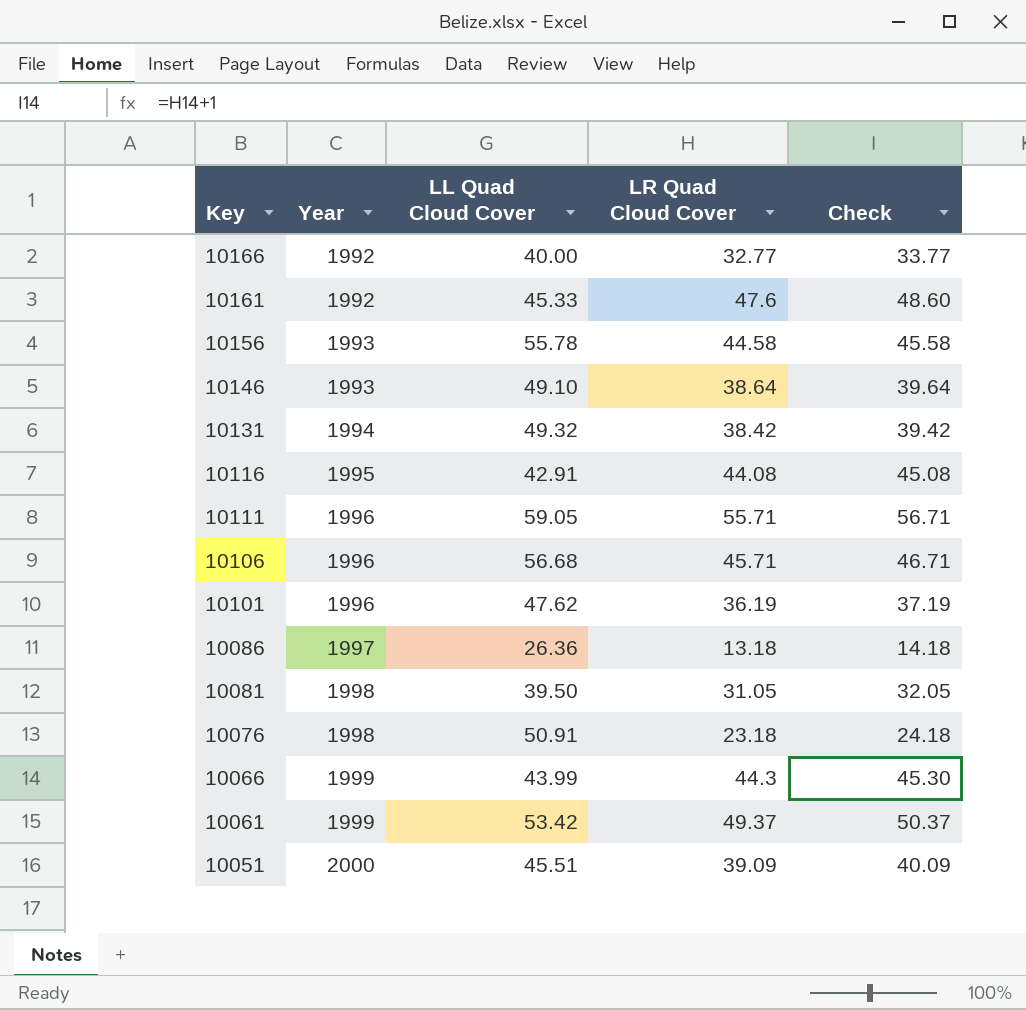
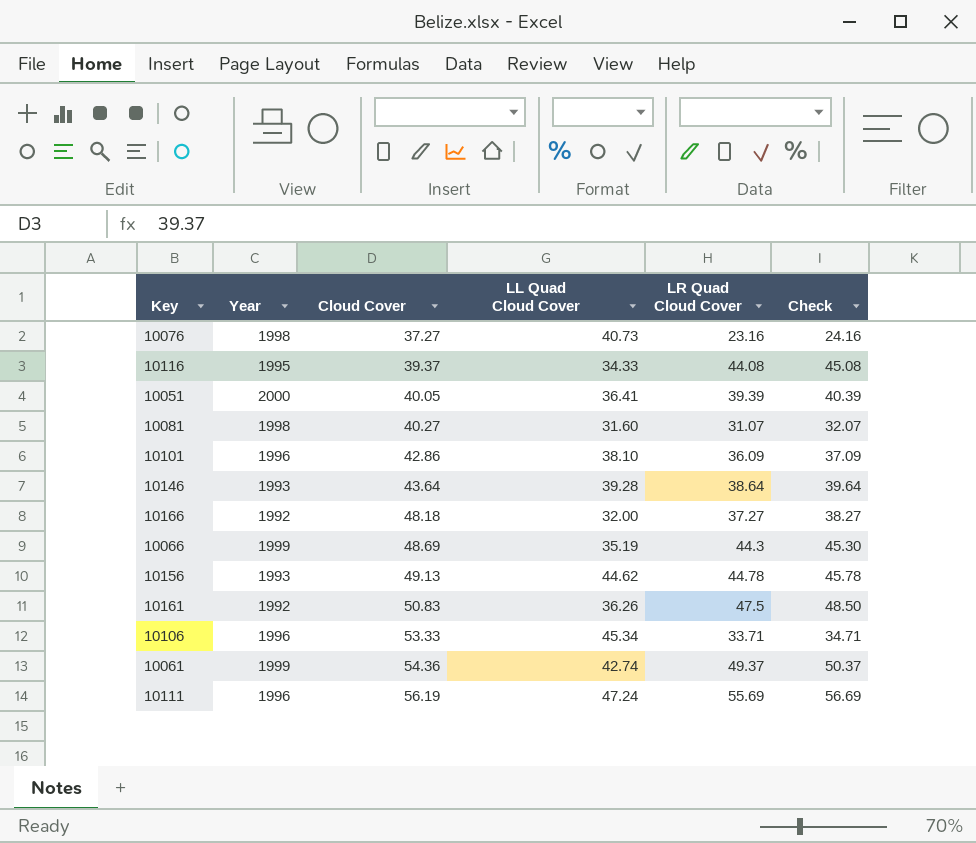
row order: Key descending -> Cloud Cover ascending
column Cloud Cover | position: none -> 3
row 10131: 1994 | 49.32 | 38.42 | 39.42 -> none
row 10086: 1997 | 26.36 | 13.18 | 14.18 -> none
10076 | LL Quad Cloud Cover: 50.91 -> 40.73
10076 | LR Quad Cloud Cover: 23.18 -> 23.16
10076 | Check: 24.18 -> 24.16
10116 | LL Quad Cloud Cover: 42.91 -> 34.33
10051 | LL Quad Cloud Cover: 45.51 -> 36.41
10051 | LR Quad Cloud Cover: 39.09 -> 39.39
10051 | Check: 40.09 -> 40.39
10081 | LL Quad Cloud Cover: 39.50 -> 31.60
10081 | LR Quad Cloud Cover: 31.05 -> 31.07
10081 | Check: 32.05 -> 32.07
10101 | LL Quad Cloud Cover: 47.62 -> 38.10
10101 | LR Quad Cloud Cover: 36.19 -> 36.09
10101 | Check: 37.19 -> 37.09
10146 | LL Quad Cloud Cover: 49.10 -> 39.28
10166 | LL Quad Cloud Cover: 40.00 -> 32.00
10166 | LR Quad Cloud Cover: 32.77 -> 37.27
10166 | Check: 33.77 -> 38.27
10066 | LL Quad Cloud Cover: 43.99 -> 35.19
10156 | LL Quad Cloud Cover: 55.78 -> 44.62
10156 | LR Quad Cloud Cover: 44.58 -> 44.78
10156 | Check: 45.58 -> 45.78
10161 | LL Quad Cloud Cover: 45.33 -> 36.26
10161 | LR Quad Cloud Cover: 47.6 -> 47.5
10161 | Check: 48.60 -> 48.50
10106 | LL Quad Cloud Cover: 56.68 -> 45.34
10106 | LR Quad Cloud Cover: 45.71 -> 33.71
10106 | Check: 46.71 -> 34.71
10061 | LL Quad Cloud Cover: 53.42 -> 42.74
10111 | LL Quad Cloud Cover: 59.05 -> 47.24
10111 | LR Quad Cloud Cover: 55.71 -> 55.69
10111 | Check: 56.71 -> 56.69

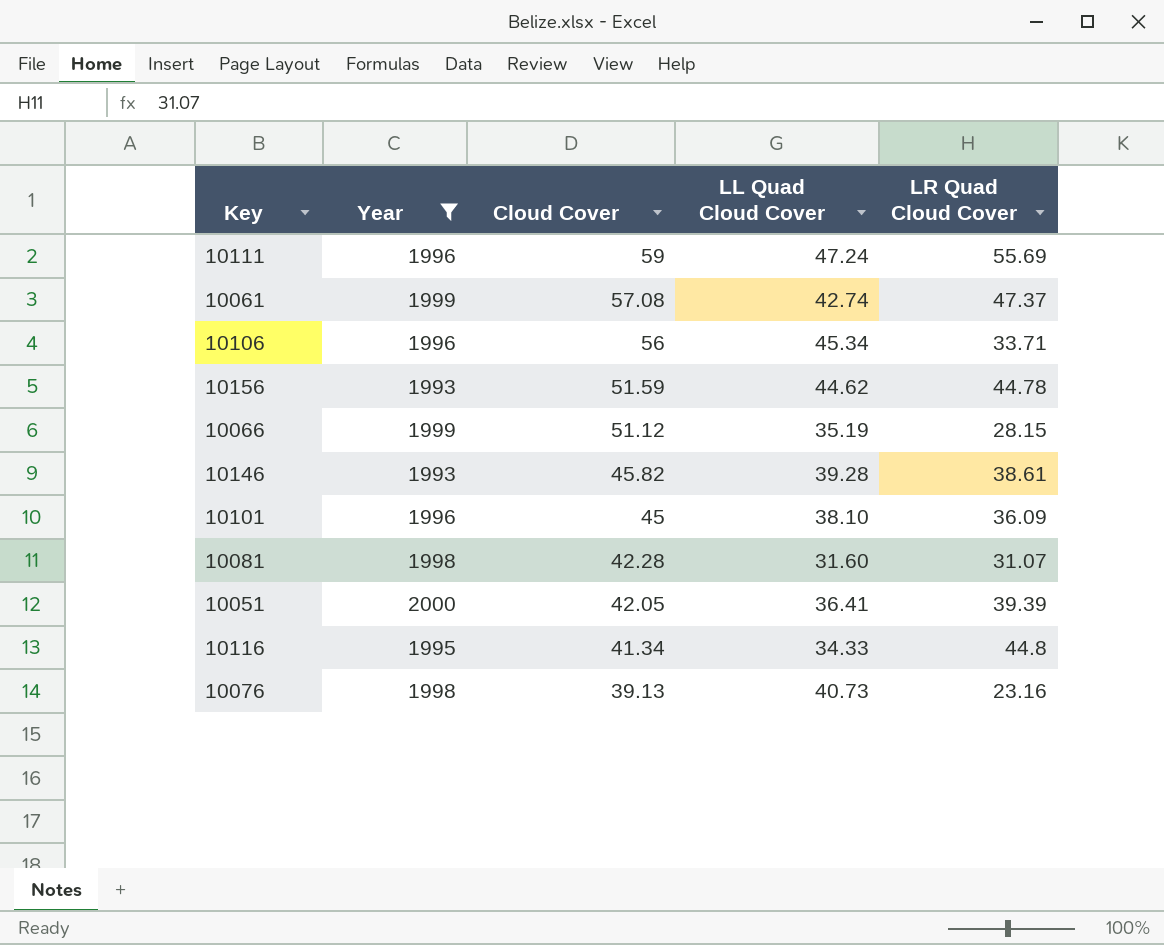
filter: none -> Year != 1992
row order: Cloud Cover ascending -> Cloud Cover descending
column Check | formula: [LR Quad Cloud Cover] + 1 -> none
10111 | Cloud Cover: 56.19 -> 59
10061 | Cloud Cover: 54.36 -> 57.08
10061 | LR Quad Cloud Cover: 49.37 -> 47.37
10106 | Cloud Cover: 53.33 -> 56
10156 | Cloud Cover: 49.13 -> 51.59
10066 | Cloud Cover: 48.69 -> 51.12
10066 | LR Quad Cloud Cover: 44.3 -> 28.15
10146 | Cloud Cover: 43.64 -> 45.82
10146 | LR Quad Cloud Cover: 38.64 -> 38.61
10101 | Cloud Cover: 42.86 -> 45
10081 | Cloud Cover: 40.27 -> 42.28
10051 | Cloud Cover: 40.05 -> 42.05
10116 | Cloud Cover: 39.37 -> 41.34
10116 | LR Quad Cloud Cover: 44.08 -> 44.8
10076 | Cloud Cover: 37.27 -> 39.13

